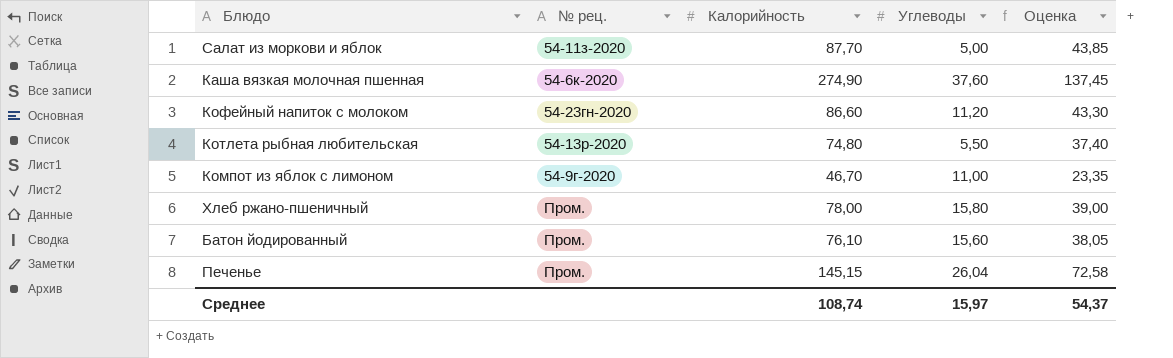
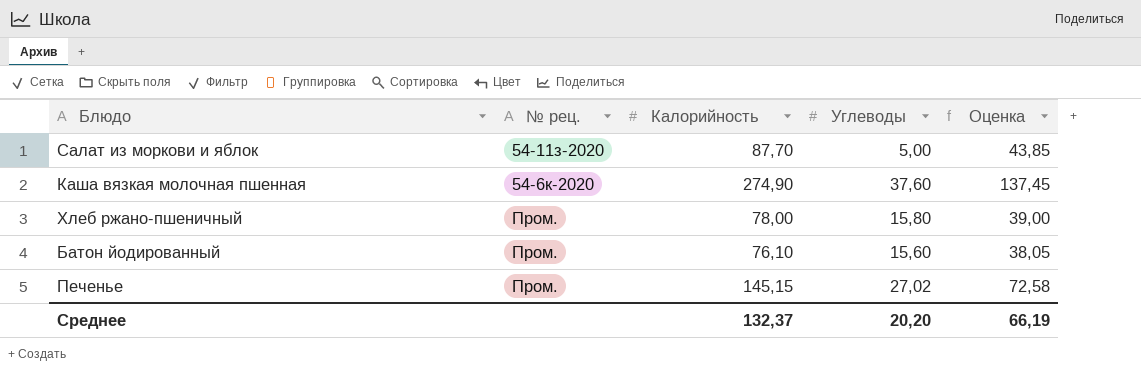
row Кофейный напиток с молоком: 54-23гн-2020 | 86,60 | 11,20 | 43,30 -> none
row Котлета рыбная любительская: 54-13р-2020 | 74,80 | 5,50 | 37,40 -> none
row Компот из яблок с лимоном: 54-9г-2020 | 46,70 | 11,00 | 23,35 -> none
Печенье | Углеводы: 26,04 -> 27,02
Среднее | Калорийность: 108,74 -> 132,37
Среднее | Углеводы: 15,97 -> 20,20
Среднее | Оценка: 54,37 -> 66,19

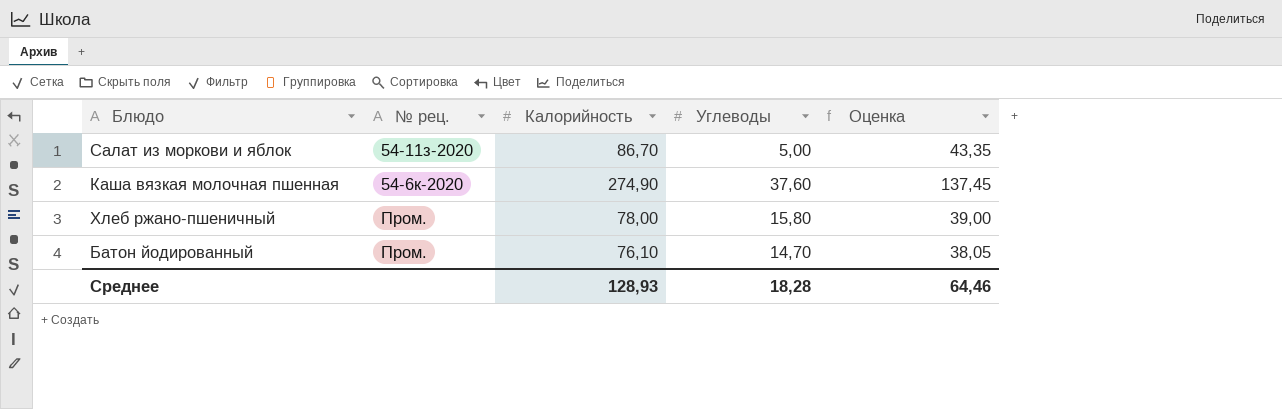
row Печенье: Пром. | 145,15 | 27,02 | 72,58 -> none
Салат из моркови и яблок | Калорийность: 87,70 -> 86,70
Салат из моркови и яблок | Оценка: 43,85 -> 43,35
Батон йодированный | Углеводы: 15,60 -> 14,70
Среднее | Калорийность: 132,37 -> 128,93
Среднее | Углеводы: 20,20 -> 18,28
Среднее | Оценка: 66,19 -> 64,46

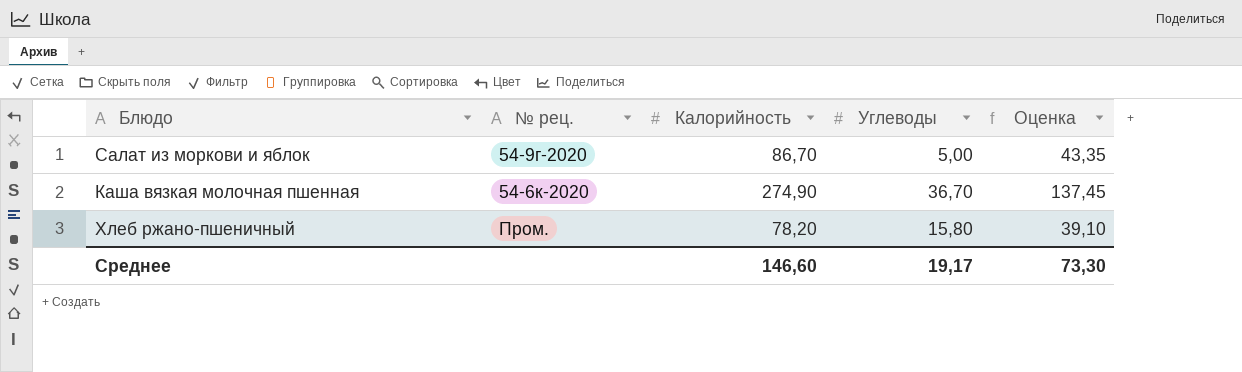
row Батон йодированный: Пром. | 76,10 | 14,70 | 38,05 -> none
Салат из моркови и яблок | № рец.: 54-11з-2020 -> 54-9г-2020
Каша вязкая молочная пшенная | Углеводы: 37,60 -> 36,70
Хлеб ржано-пшеничный | Калорийность: 78,00 -> 78,20
Хлеб ржано-пшеничный | Оценка: 39,00 -> 39,10
Среднее | Калорийность: 128,93 -> 146,60
Среднее | Углеводы: 18,28 -> 19,17
Среднее | Оценка: 64,46 -> 73,30

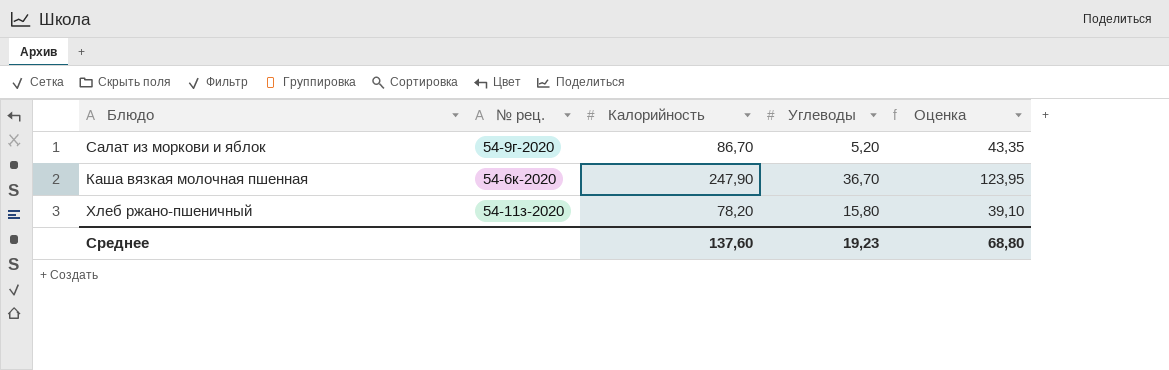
Салат из моркови и яблок | Углеводы: 5,00 -> 5,20
Каша вязкая молочная пшенная | Калорийность: 274,90 -> 247,90
Каша вязкая молочная пшенная | Оценка: 137,45 -> 123,95
Хлеб ржано-пшеничный | № рец.: Пром. -> 54-11з-2020
Среднее | Калорийность: 146,60 -> 137,60
Среднее | Углеводы: 19,17 -> 19,23
Среднее | Оценка: 73,30 -> 68,80

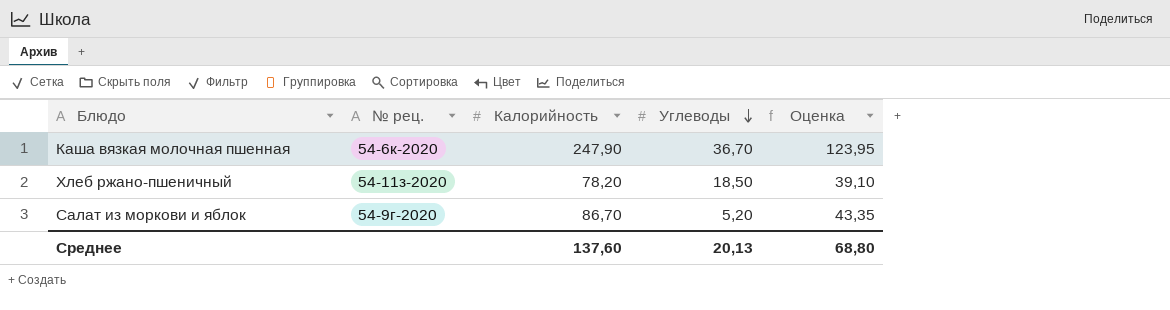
row order: none -> Углеводы descending
Хлеб ржано-пшеничный | Углеводы: 15,80 -> 18,50
Среднее | Углеводы: 19,23 -> 20,13

